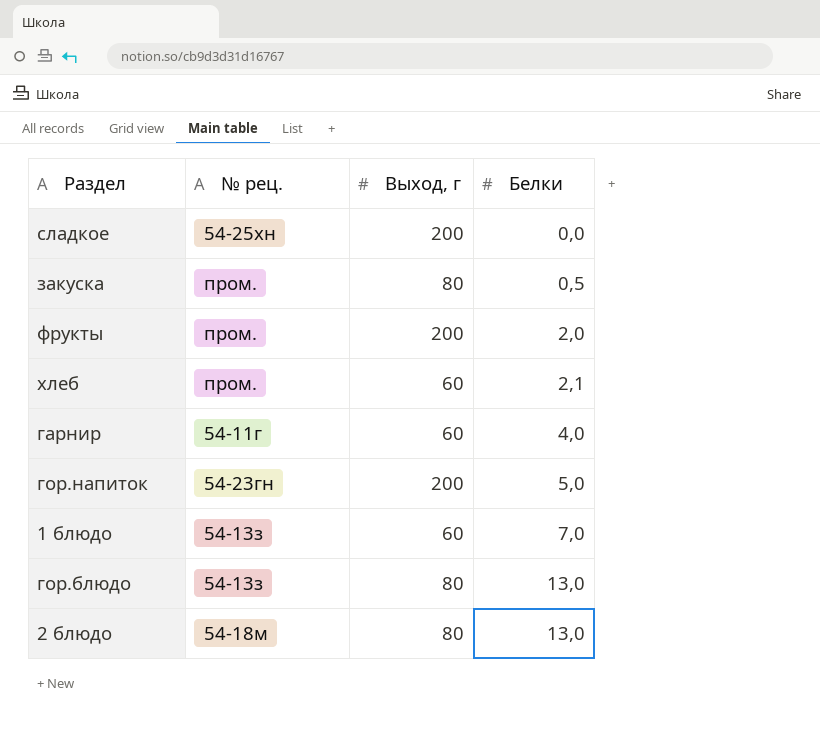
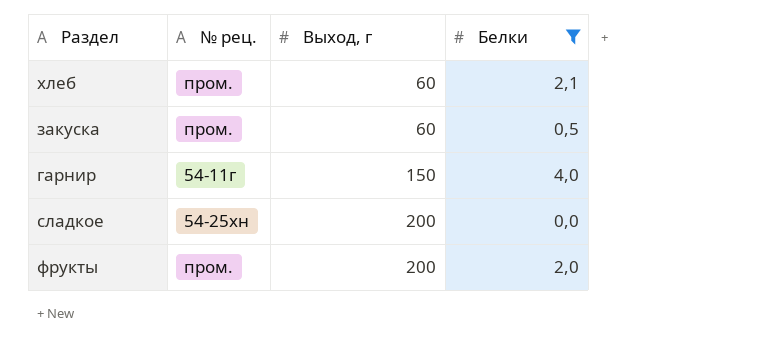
filter: none -> Белки <= 4,0
row order: Белки ascending -> Выход, г ascending
закуска | Выход, г: 80 -> 60
гарнир | Выход, г: 60 -> 150

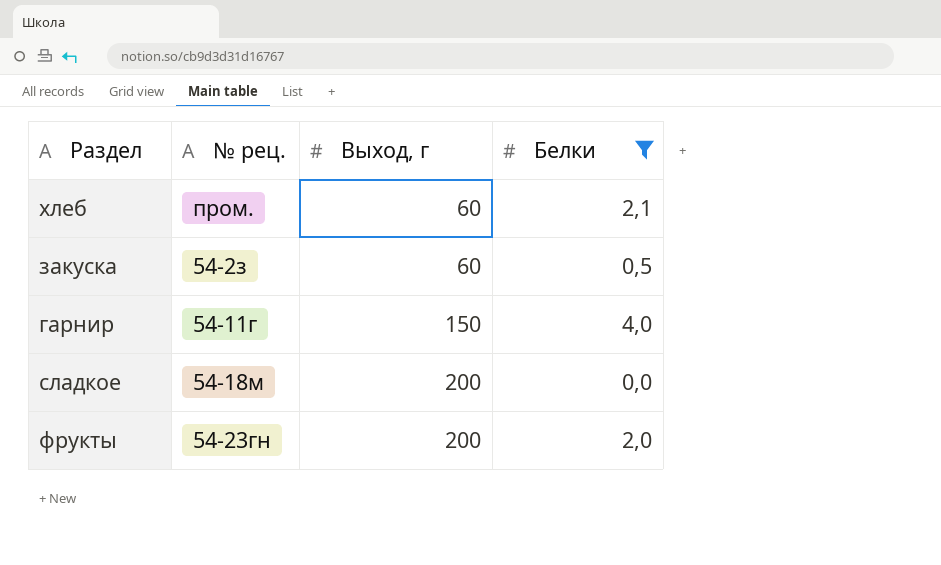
закуска | № рец.: пром. -> 54-2з
сладкое | № рец.: 54-25хн -> 54-18м
фрукты | № рец.: пром. -> 54-23гн

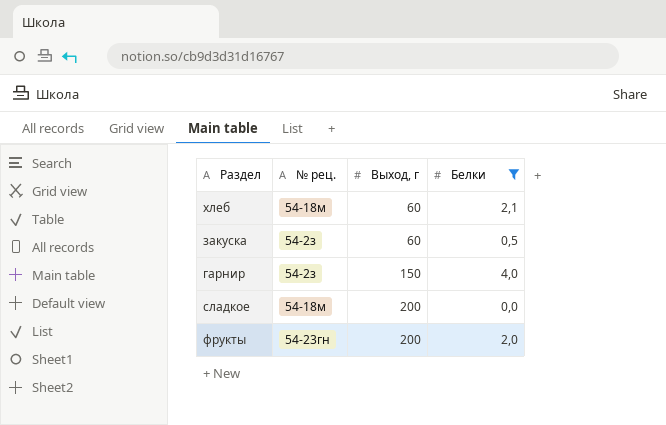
хлеб | № рец.: пром. -> 54-18м
гарнир | № рец.: 54-11г -> 54-2з

